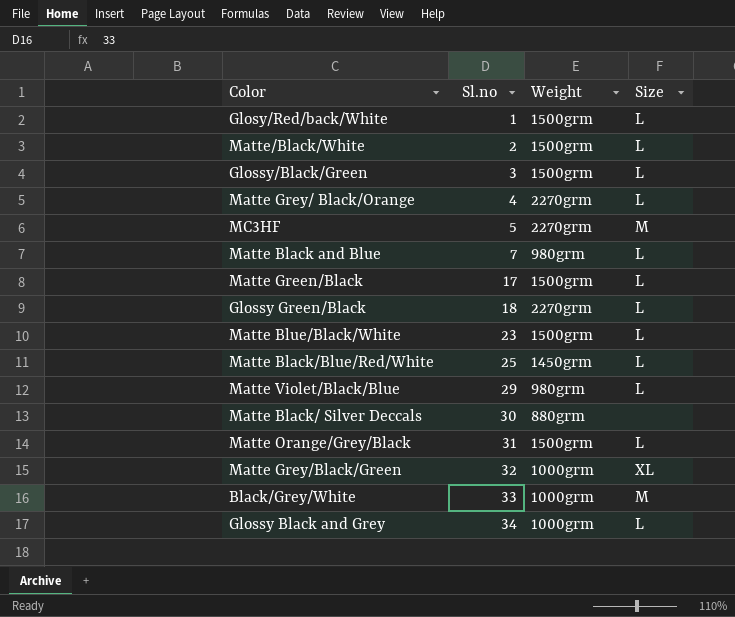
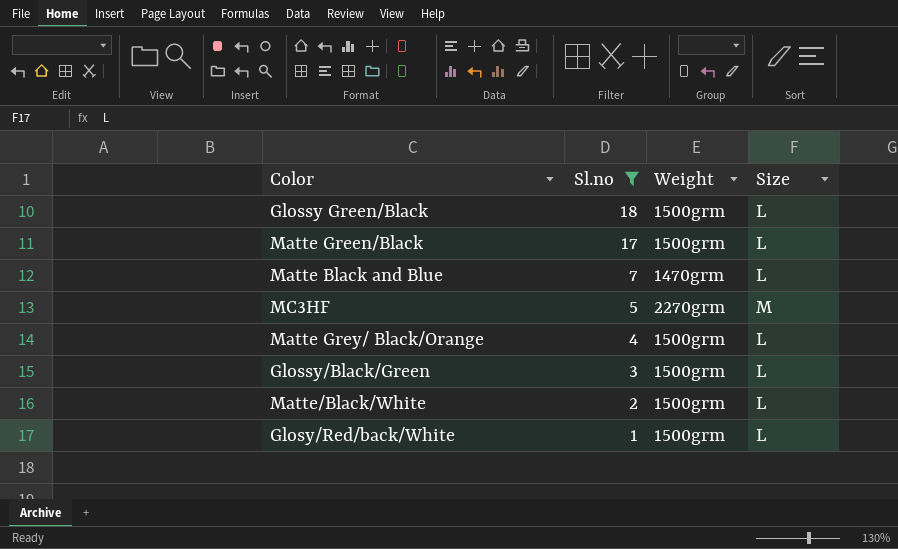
filter: none -> Sl.no <= 18
row order: Sl.no ascending -> Sl.no descending
Glossy Green/Black | Weight: 2270grm -> 1500grm
Matte Black and Blue | Weight: 980grm -> 1470grm
Matte Grey/ Black/Orange | Weight: 2270grm -> 1500grm

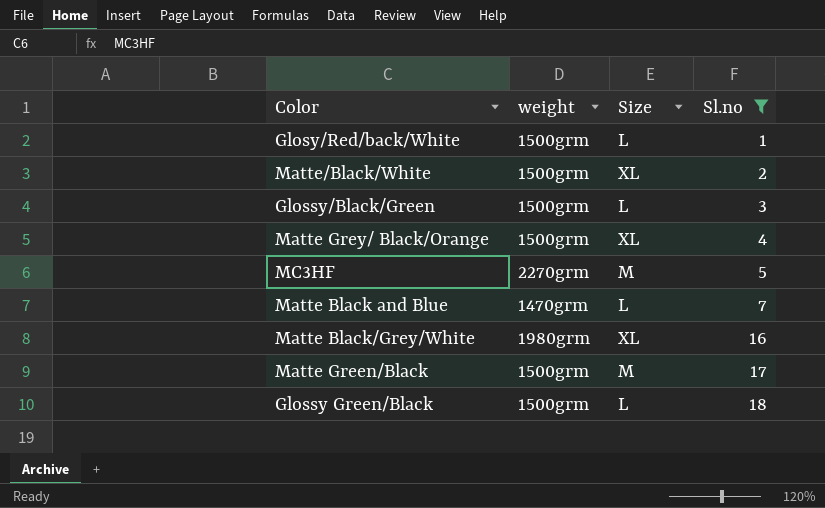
row order: Sl.no descending -> Sl.no ascending
column name: Weight -> weight
column Sl.no | position: 2 -> 4
Matte/Black/White | Size: L -> XL
Matte Grey/ Black/Orange | Size: L -> XL
row Matte Black/Grey/White: none -> 1980grm | XL | 16
Matte Green/Black | Size: L -> M

